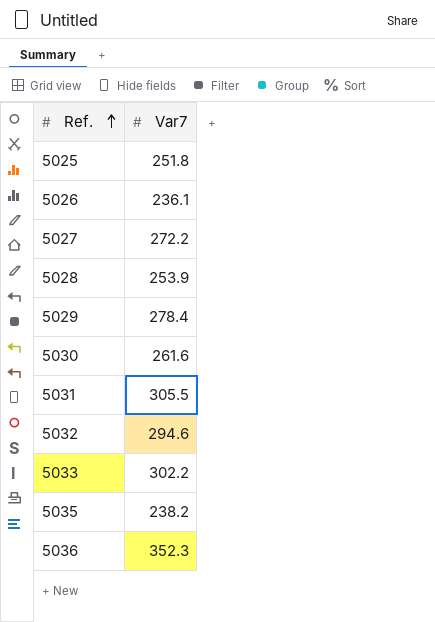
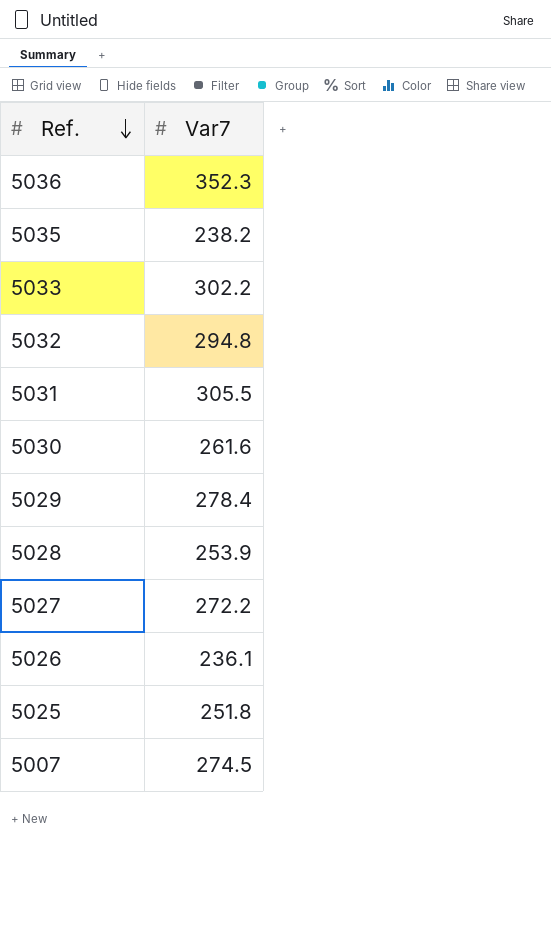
row order: Ref. ascending -> Ref. descending
5032 | Var7: 294.6 -> 294.8
row 5007: none -> 274.5

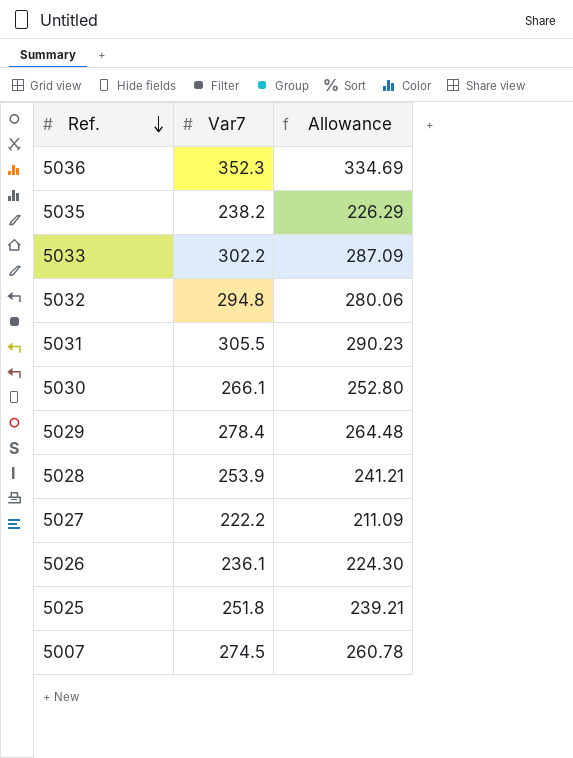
column Allowance | formula: none -> [Var7] * 0.95
5030 | Var7: 261.6 -> 266.1
5027 | Var7: 272.2 -> 222.2

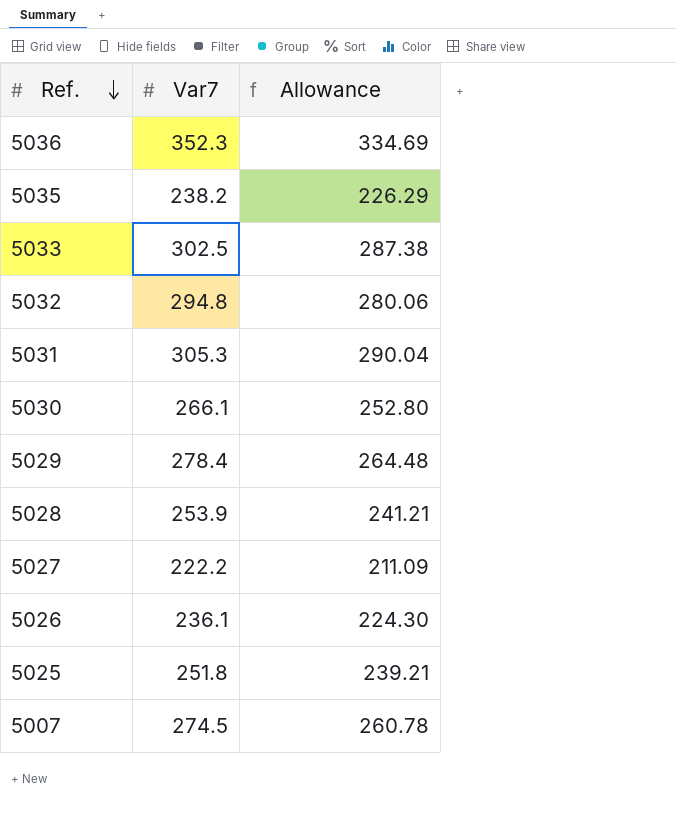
5033 | Var7: 302.2 -> 302.5
5033 | Allowance: 287.09 -> 287.38
5031 | Var7: 305.5 -> 305.3
5031 | Allowance: 290.23 -> 290.04

